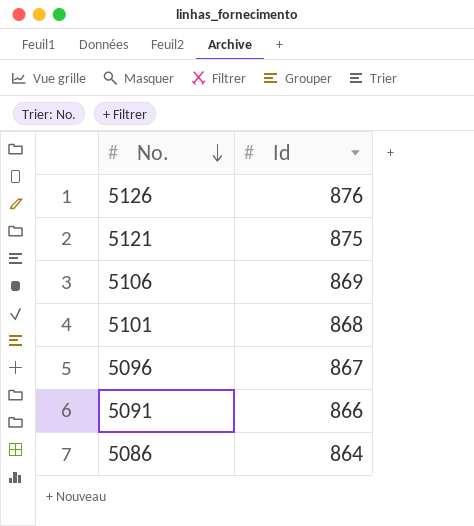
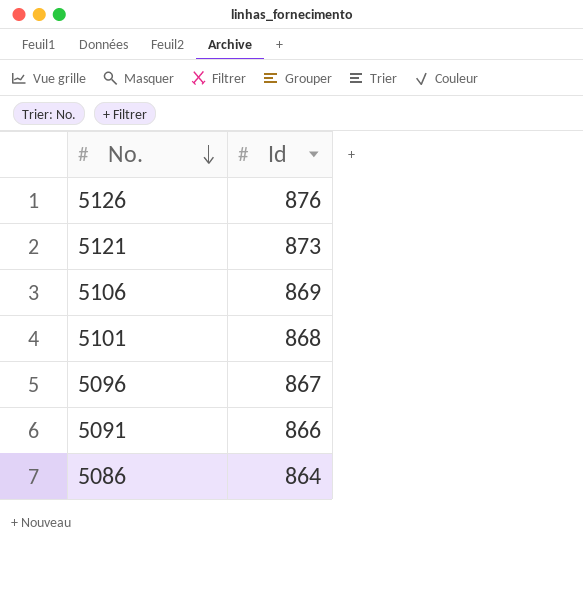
5121 | Id: 875 -> 873

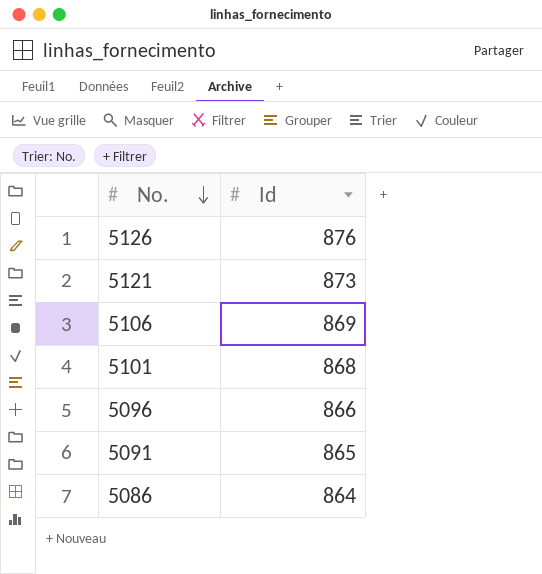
5096 | Id: 867 -> 866
5091 | Id: 866 -> 865

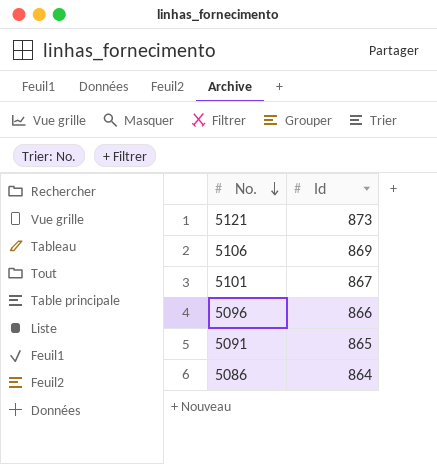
row 5126: 876 -> none
5101 | Id: 868 -> 867

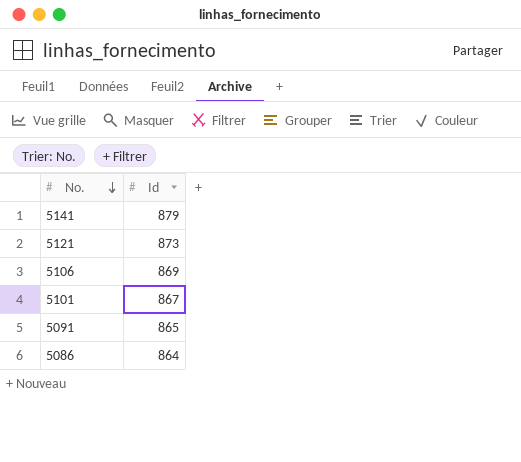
row 5096: 866 -> none
row 5141: none -> 879

